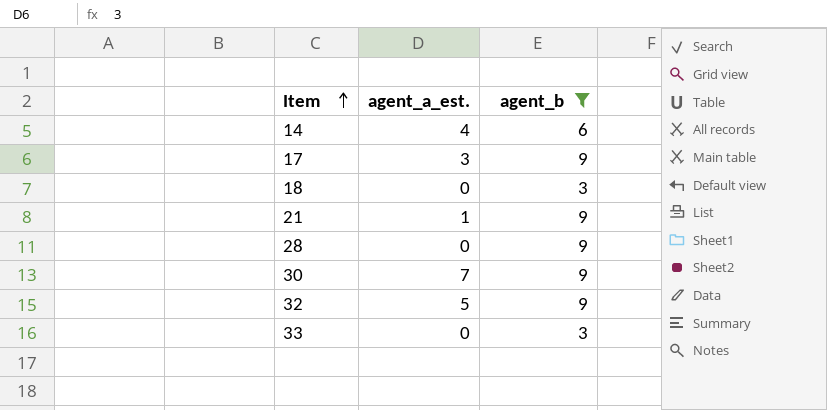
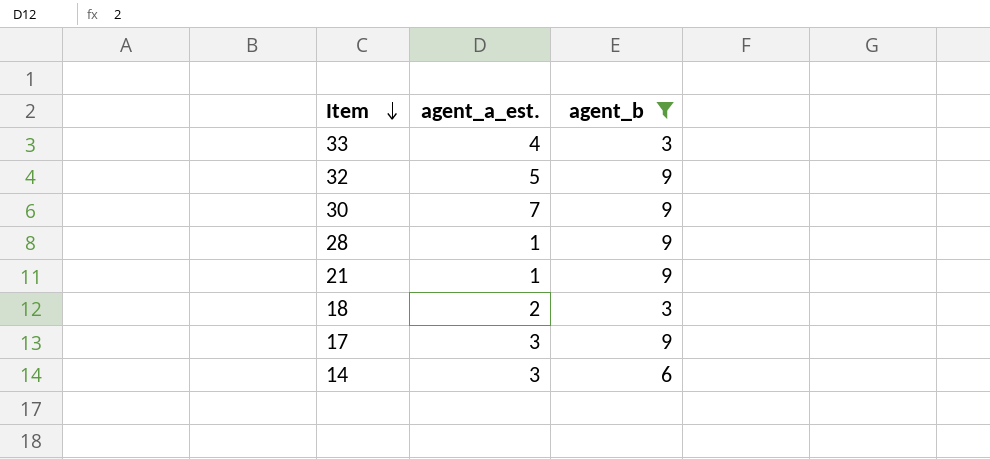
row order: Item ascending -> Item descending
33 | agent_a_est.: 0 -> 4
28 | agent_a_est.: 0 -> 1
18 | agent_a_est.: 0 -> 2
14 | agent_a_est.: 4 -> 3

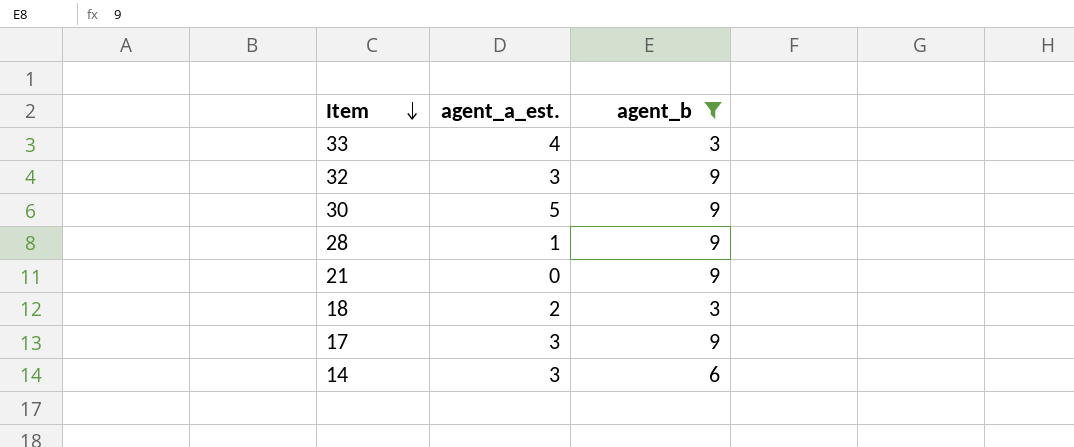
32 | agent_a_est.: 5 -> 3
30 | agent_a_est.: 7 -> 5
21 | agent_a_est.: 1 -> 0

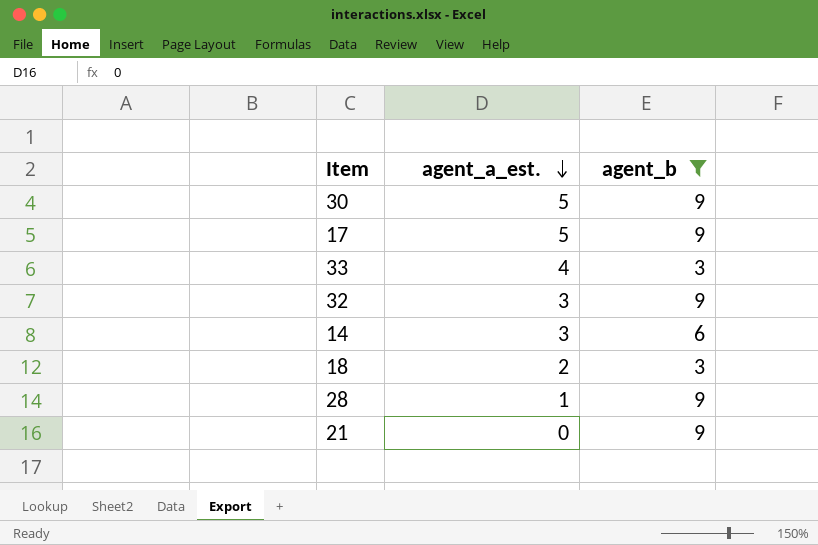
row order: Item descending -> agent_a_est. descending
17 | agent_a_est.: 3 -> 5

